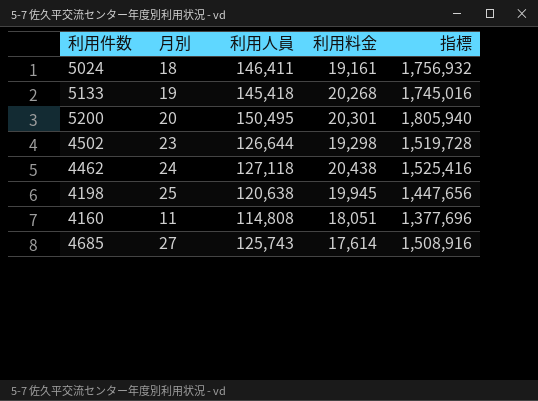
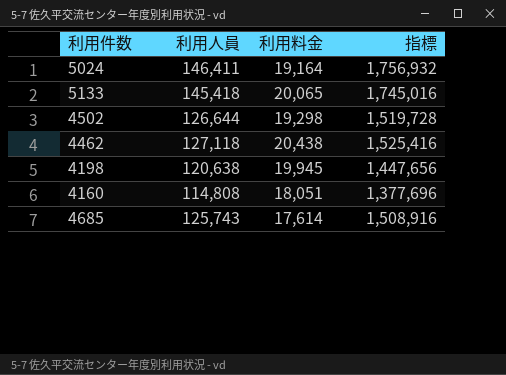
column 月別 | position: 2 -> none
row 5200: 20 | 150,495 | 20,301 | 1,805,940 -> none
5024 | 利用料金: 19,161 -> 19,164
5133 | 利用料金: 20,268 -> 20,065

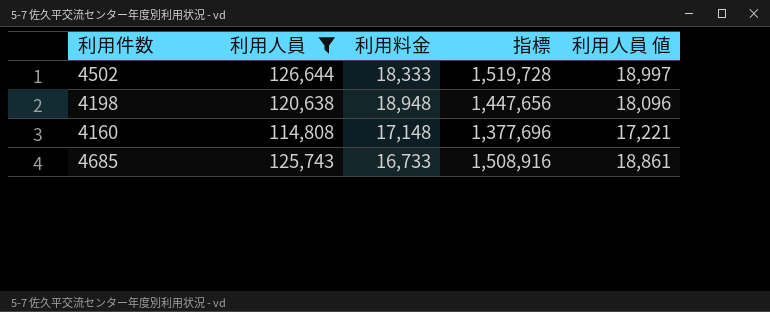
filter: none -> 利用人員 <= 126,644
column 利用人員 値 | formula: none -> [利用人員] * 0.15
4502 | 利用料金: 19,298 -> 18,333
4198 | 利用料金: 19,945 -> 18,948
4160 | 利用料金: 18,051 -> 17,148
4685 | 利用料金: 17,614 -> 16,733

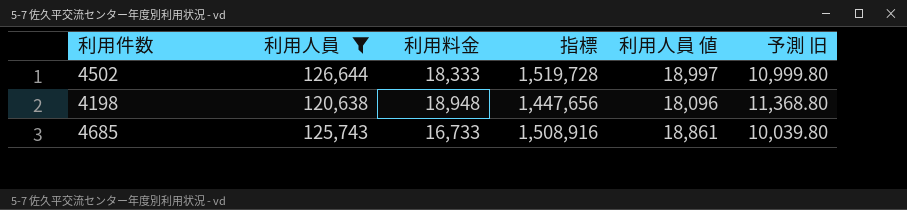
column 予測 旧 | formula: none -> [利用料金] * 0.6
row 4160: 114,808 | 17,148 | 1,377,696 | 17,221 -> none

